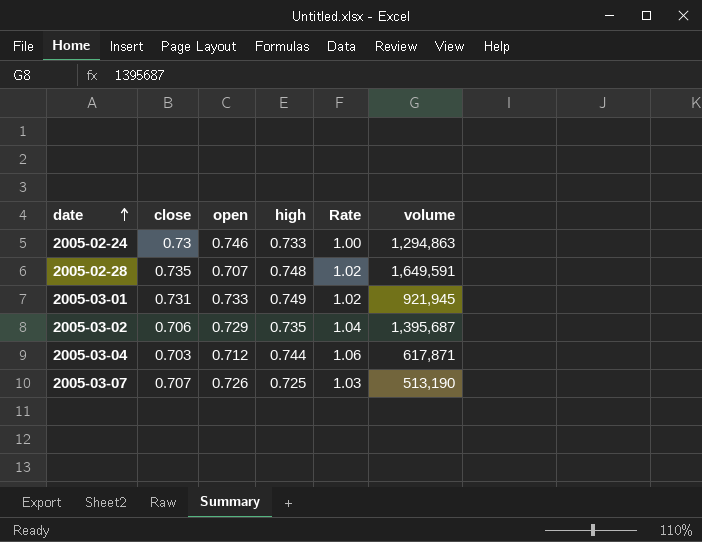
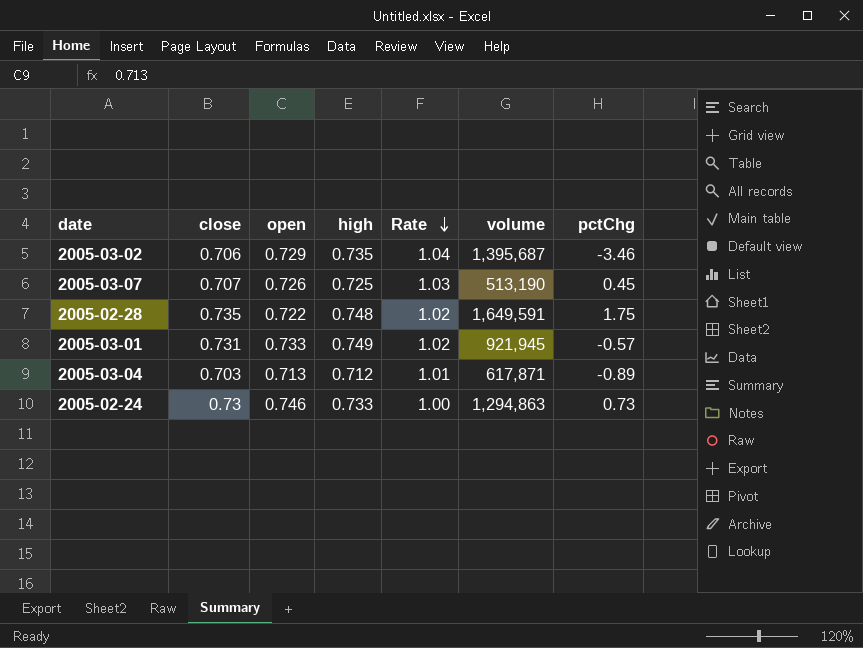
row order: date ascending -> Rate descending
column pctChg | position: none -> 7
2005-02-28 | open: 0.707 -> 0.722
2005-03-04 | open: 0.712 -> 0.713
2005-03-04 | high: 0.744 -> 0.712
2005-03-04 | Rate: 1.06 -> 1.01

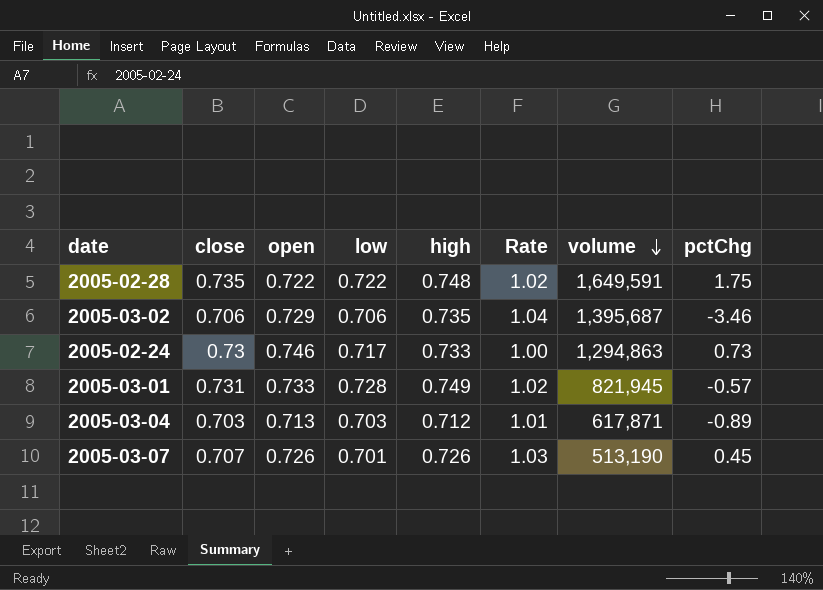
row order: Rate descending -> volume descending
column low | position: none -> 4
2005-03-01 | volume: 921,945 -> 821,945
2005-03-07 | high: 0.725 -> 0.726

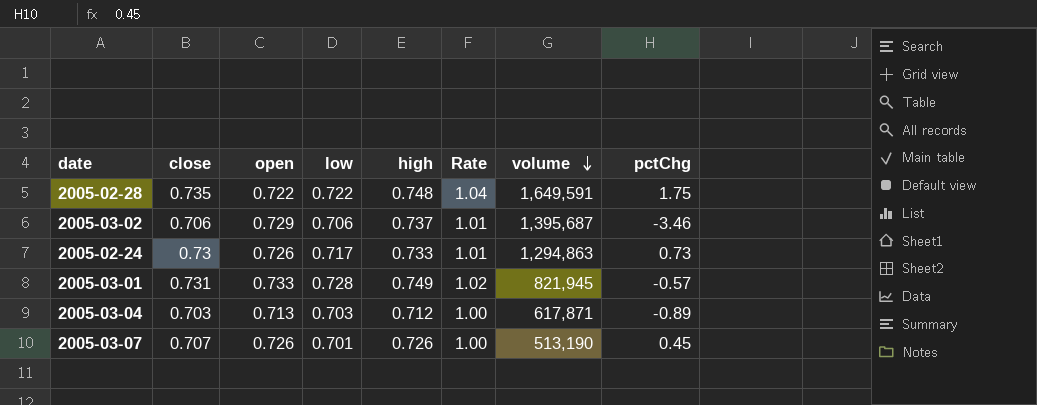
column Rate | formula: [high] / [close] -> [high] / [open]
2005-03-02 | high: 0.735 -> 0.737
2005-02-24 | open: 0.746 -> 0.726

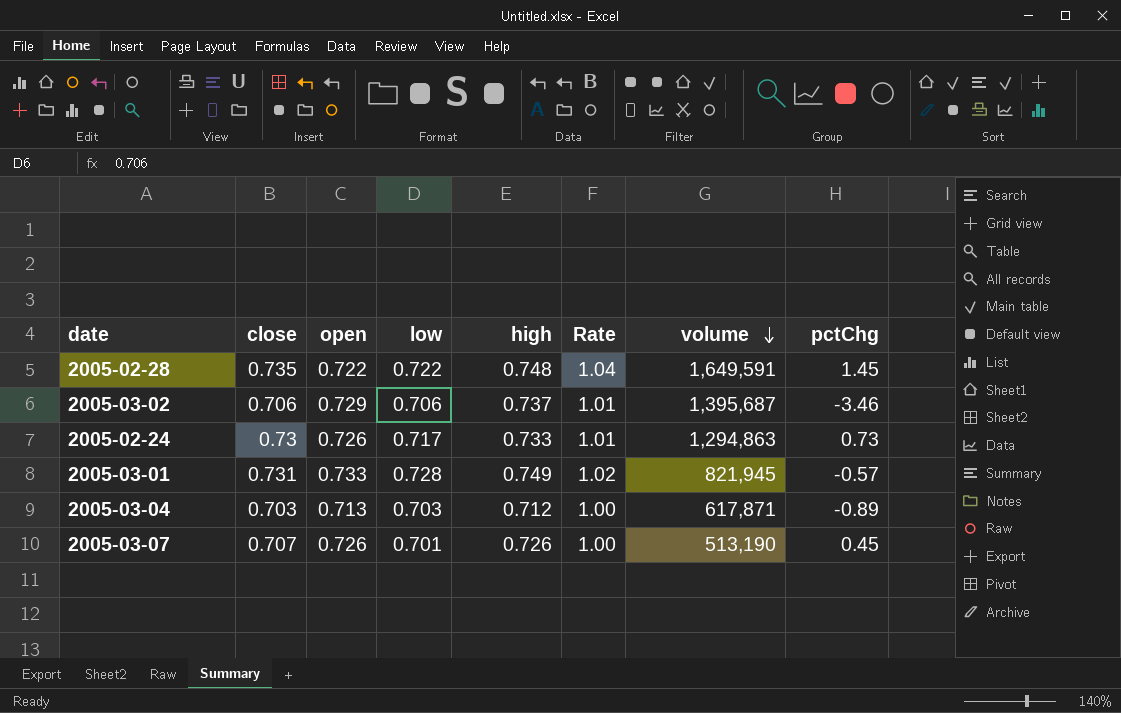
2005-02-28 | pctChg: 1.75 -> 1.45

